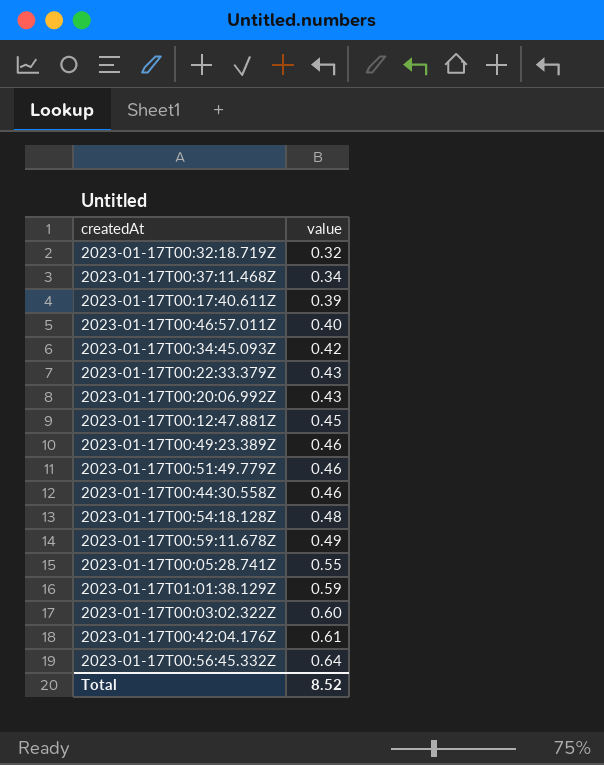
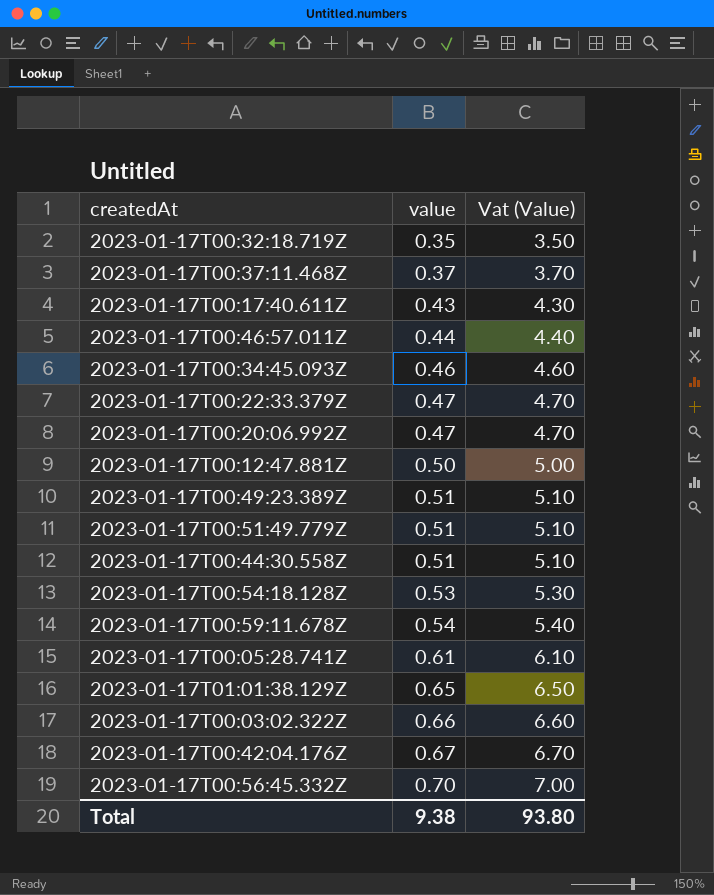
column Vat (Value) | formula: none -> [value] * 10
2023-01-17T00:32:18.719Z | value: 0.32 -> 0.35
2023-01-17T00:37:11.468Z | value: 0.34 -> 0.37
2023-01-17T00:17:40.611Z | value: 0.39 -> 0.43
2023-01-17T00:46:57.011Z | value: 0.40 -> 0.44
2023-01-17T00:34:45.093Z | value: 0.42 -> 0.46
2023-01-17T00:22:33.379Z | value: 0.43 -> 0.47
2023-01-17T00:20:06.992Z | value: 0.43 -> 0.47
2023-01-17T00:12:47.881Z | value: 0.45 -> 0.50
2023-01-17T00:49:23.389Z | value: 0.46 -> 0.51
2023-01-17T00:51:49.779Z | value: 0.46 -> 0.51
2023-01-17T00:44:30.558Z | value: 0.46 -> 0.51
2023-01-17T00:54:18.128Z | value: 0.48 -> 0.53
2023-01-17T00:59:11.678Z | value: 0.49 -> 0.54
2023-01-17T00:05:28.741Z | value: 0.55 -> 0.61
2023-01-17T01:01:38.129Z | value: 0.59 -> 0.65
2023-01-17T00:03:02.322Z | value: 0.60 -> 0.66
2023-01-17T00:42:04.176Z | value: 0.61 -> 0.67
2023-01-17T00:56:45.332Z | value: 0.64 -> 0.70
Total | value: 8.52 -> 9.38

